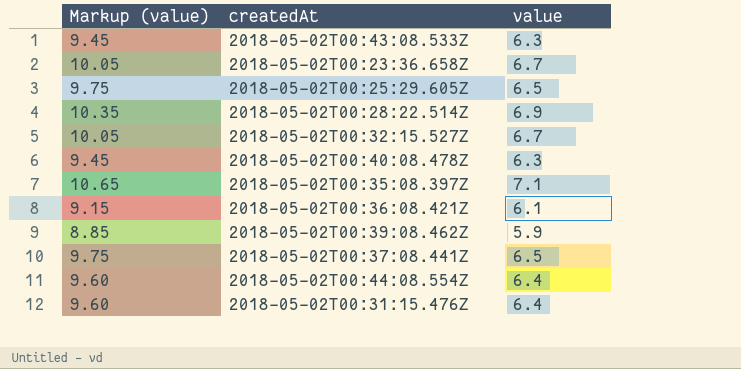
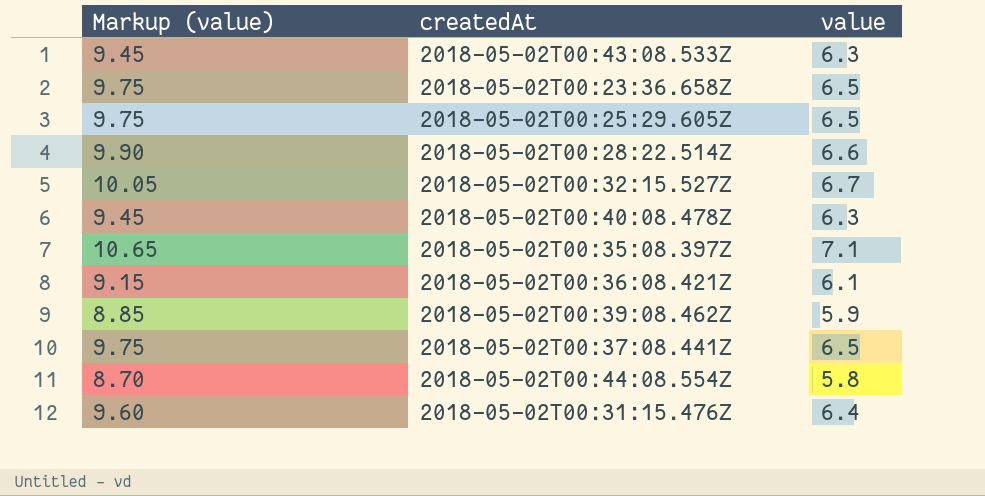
2018-05-02T00:23:36.658Z | Markup (value): 10.05 -> 9.75
2018-05-02T00:23:36.658Z | value: 6.7 -> 6.5
2018-05-02T00:28:22.514Z | Markup (value): 10.35 -> 9.90
2018-05-02T00:28:22.514Z | value: 6.9 -> 6.6
2018-05-02T00:44:08.554Z | Markup (value): 9.60 -> 8.70
2018-05-02T00:44:08.554Z | value: 6.4 -> 5.8

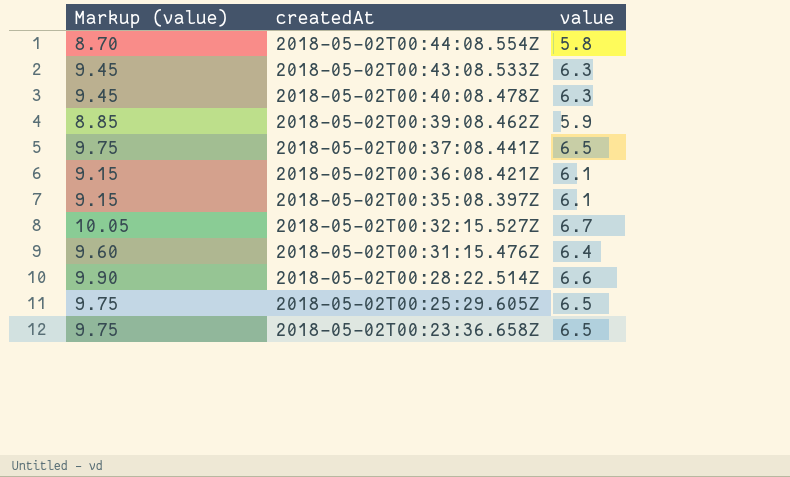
row order: none -> createdAt descending
2018-05-02T00:35:08.397Z | Markup (value): 10.65 -> 9.15
2018-05-02T00:35:08.397Z | value: 7.1 -> 6.1

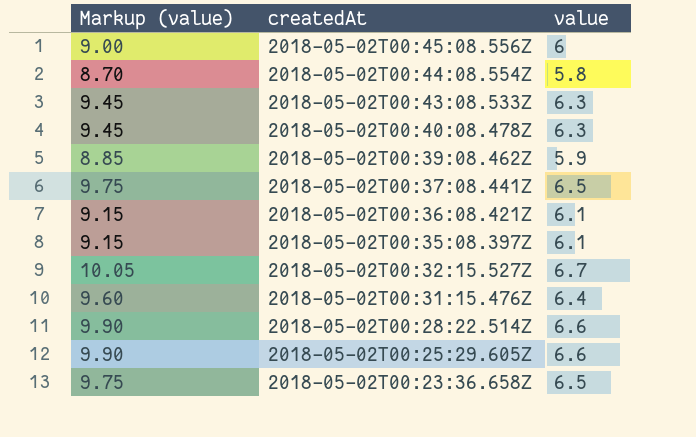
row 2018-05-02T00:45:08.556Z: none -> 9.00 | 6
2018-05-02T00:25:29.605Z | Markup (value): 9.75 -> 9.90
2018-05-02T00:25:29.605Z | value: 6.5 -> 6.6

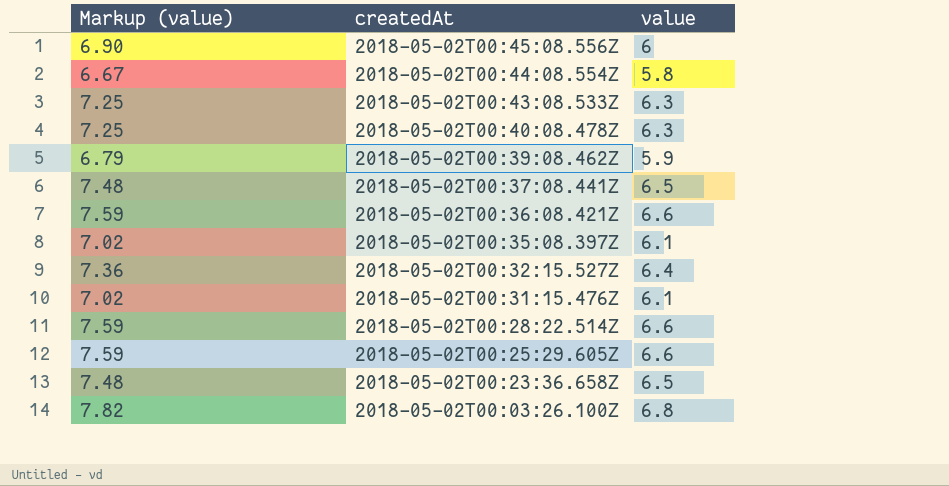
column Markup (value) | formula: [value] * 1.5 -> [value] * 1.15
2018-05-02T00:36:08.421Z | value: 6.1 -> 6.6
2018-05-02T00:32:15.527Z | value: 6.7 -> 6.4
2018-05-02T00:31:15.476Z | value: 6.4 -> 6.1
row 2018-05-02T00:03:26.100Z: none -> 7.82 | 6.8

